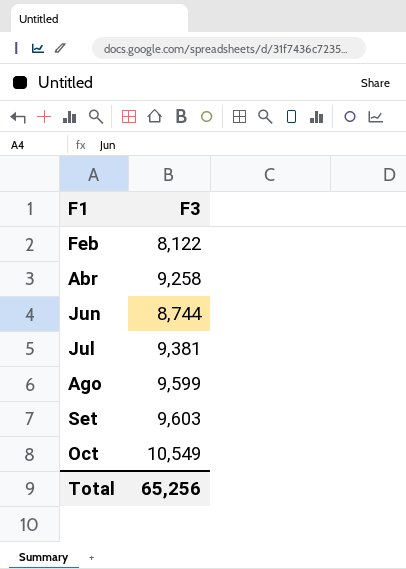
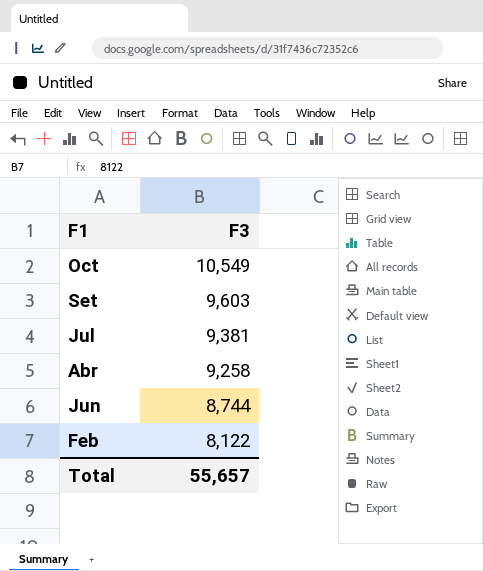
row order: F1 ascending -> F3 descending
row Ago: 9,599 -> none
Total | F3: 65,256 -> 55,657

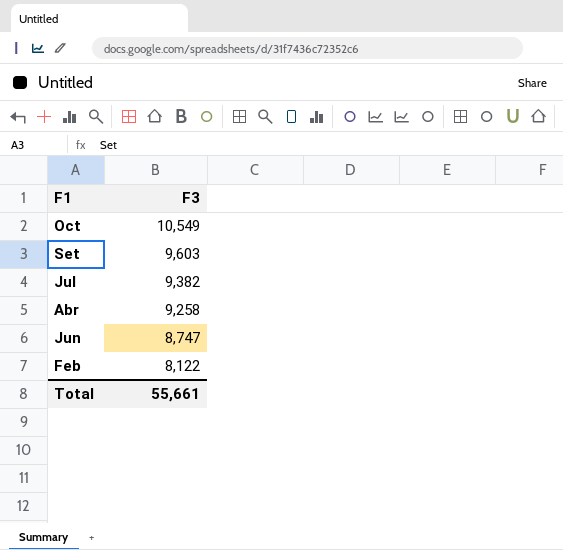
Jul | F3: 9,381 -> 9,382
Jun | F3: 8,744 -> 8,747
Total | F3: 55,657 -> 55,661

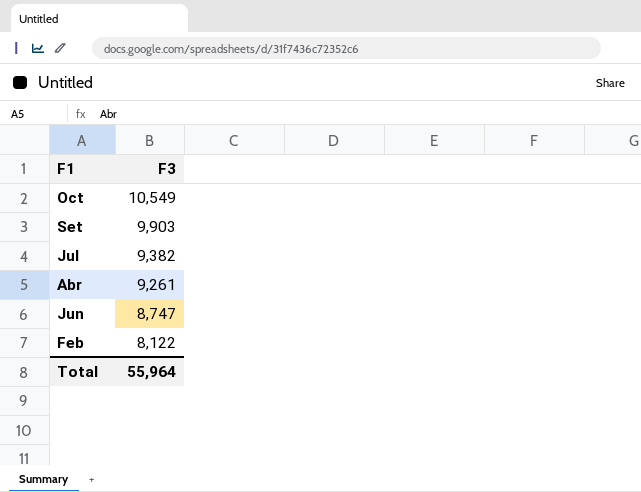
Set | F3: 9,603 -> 9,903
Abr | F3: 9,258 -> 9,261
Total | F3: 55,661 -> 55,964

